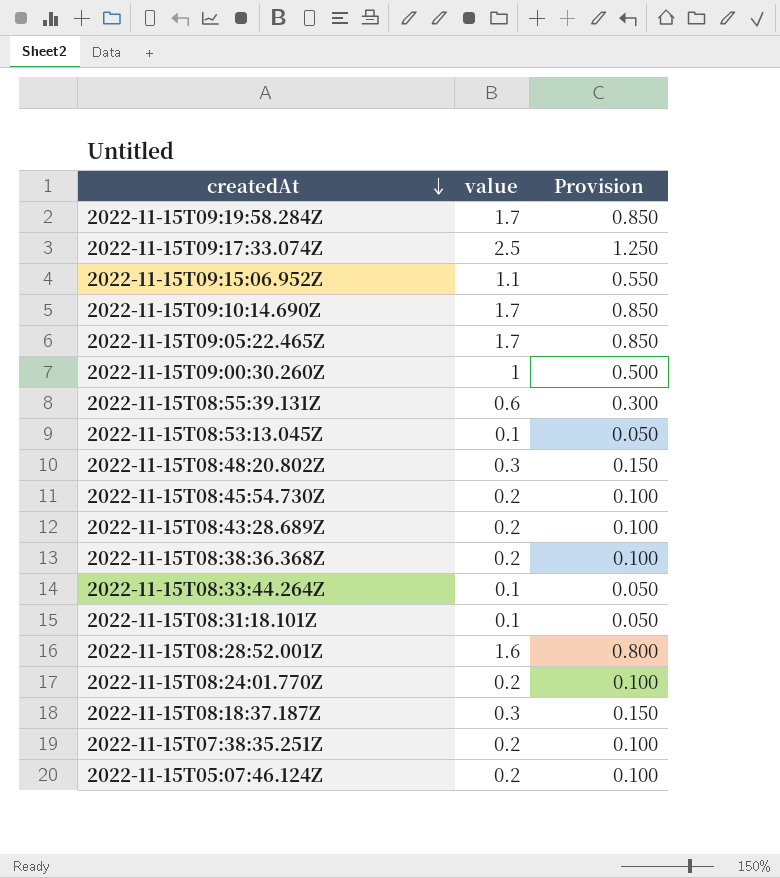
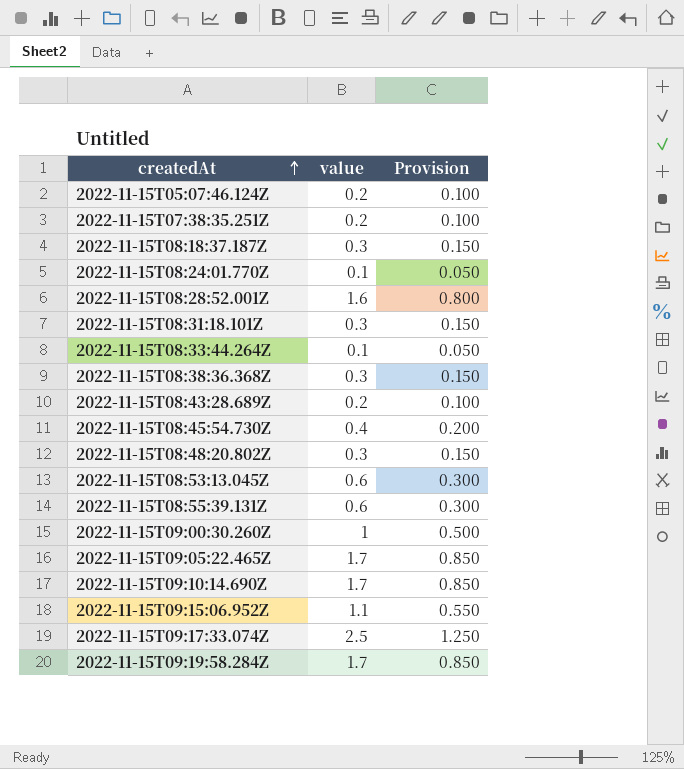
row order: createdAt descending -> createdAt ascending
2022-11-15T08:24:01.770Z | value: 0.2 -> 0.1
2022-11-15T08:24:01.770Z | Provision: 0.100 -> 0.050
2022-11-15T08:31:18.101Z | value: 0.1 -> 0.3
2022-11-15T08:31:18.101Z | Provision: 0.050 -> 0.150
2022-11-15T08:38:36.368Z | value: 0.2 -> 0.3
2022-11-15T08:38:36.368Z | Provision: 0.100 -> 0.150
2022-11-15T08:45:54.730Z | value: 0.2 -> 0.4
2022-11-15T08:45:54.730Z | Provision: 0.100 -> 0.200
2022-11-15T08:53:13.045Z | value: 0.1 -> 0.6
2022-11-15T08:53:13.045Z | Provision: 0.050 -> 0.300

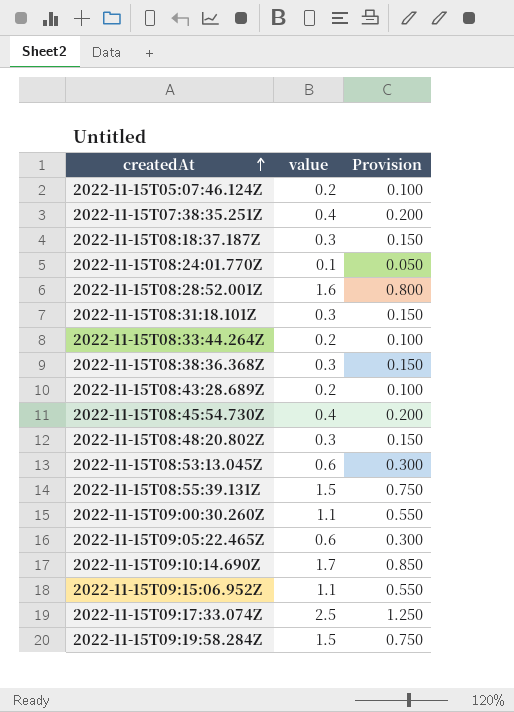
2022-11-15T07:38:35.251Z | value: 0.2 -> 0.4
2022-11-15T07:38:35.251Z | Provision: 0.100 -> 0.200
2022-11-15T08:33:44.264Z | value: 0.1 -> 0.2
2022-11-15T08:33:44.264Z | Provision: 0.050 -> 0.100
2022-11-15T08:55:39.131Z | value: 0.6 -> 1.5
2022-11-15T08:55:39.131Z | Provision: 0.300 -> 0.750
2022-11-15T09:00:30.260Z | value: 1 -> 1.1
2022-11-15T09:00:30.260Z | Provision: 0.500 -> 0.550
2022-11-15T09:05:22.465Z | value: 1.7 -> 0.6
2022-11-15T09:05:22.465Z | Provision: 0.850 -> 0.300
2022-11-15T09:19:58.284Z | value: 1.7 -> 1.5
2022-11-15T09:19:58.284Z | Provision: 0.850 -> 0.750

